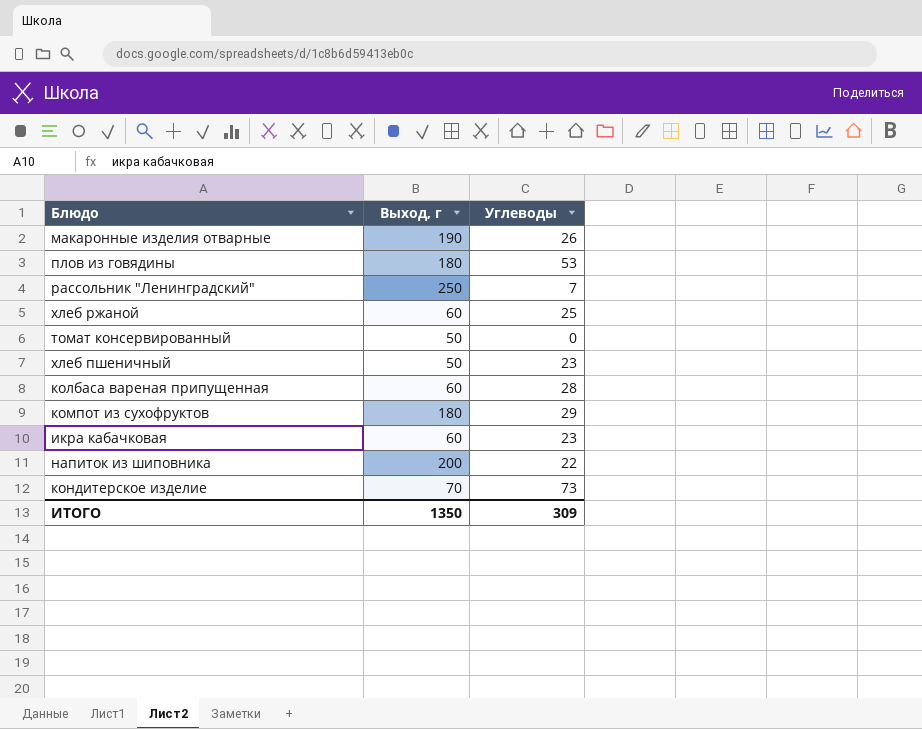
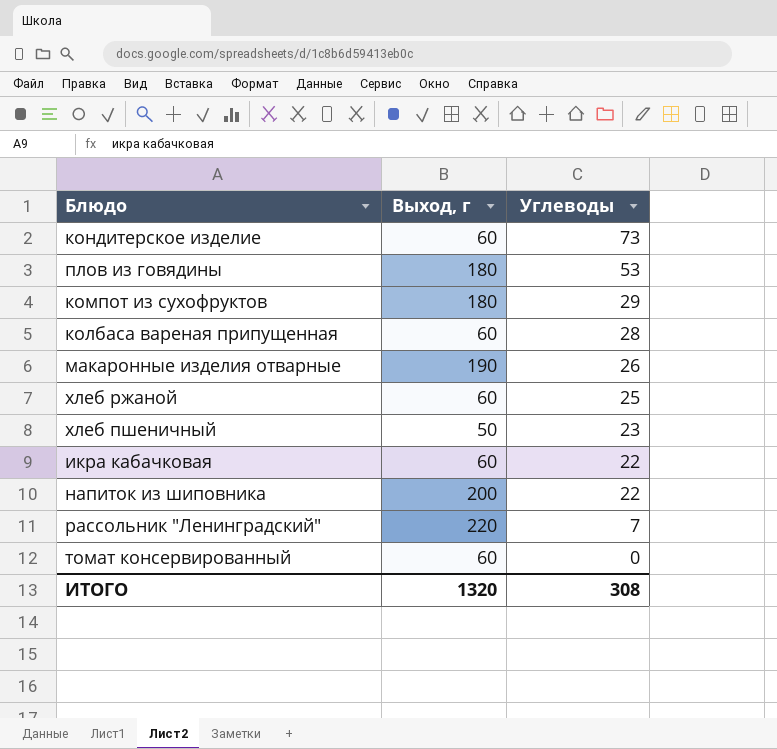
row order: none -> Углеводы descending
кондитерское изделие | Выход, г: 70 -> 60
икра кабачковая | Углеводы: 23 -> 22
рассольник "Ленинградский" | Выход, г: 250 -> 220
томат консервированный | Выход, г: 50 -> 60
ИТОГО | Выход, г: 1350 -> 1320
ИТОГО | Углеводы: 309 -> 308

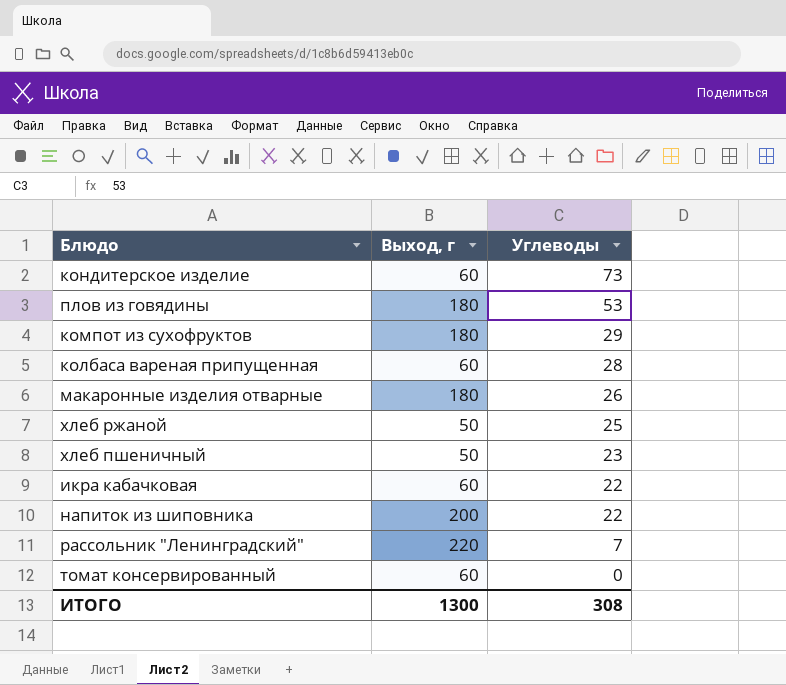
макаронные изделия отварные | Выход, г: 190 -> 180
хлеб ржаной | Выход, г: 60 -> 50
ИТОГО | Выход, г: 1320 -> 1300

